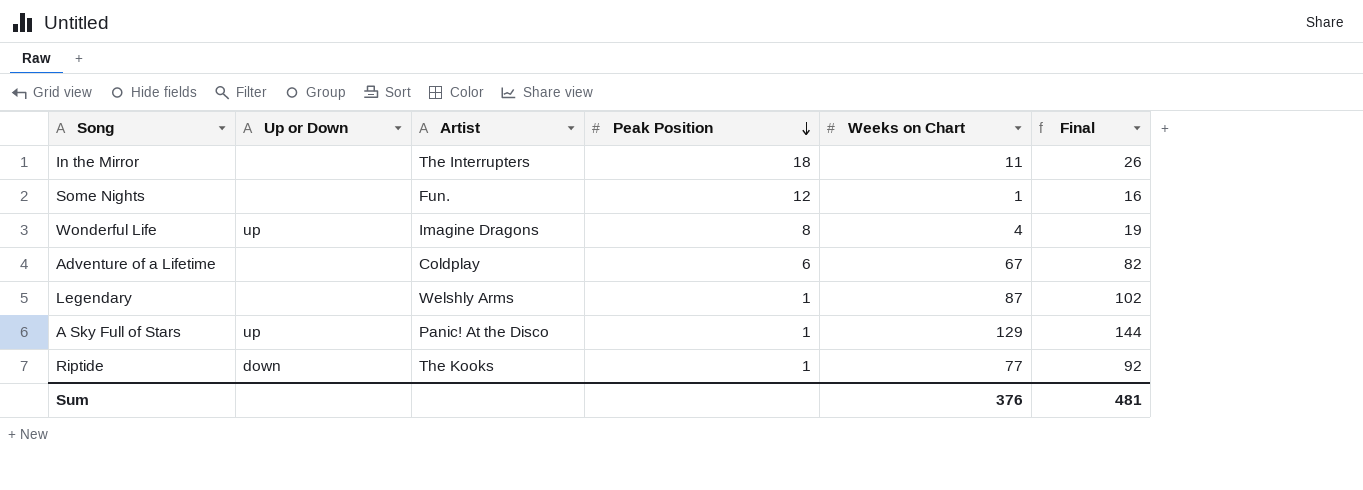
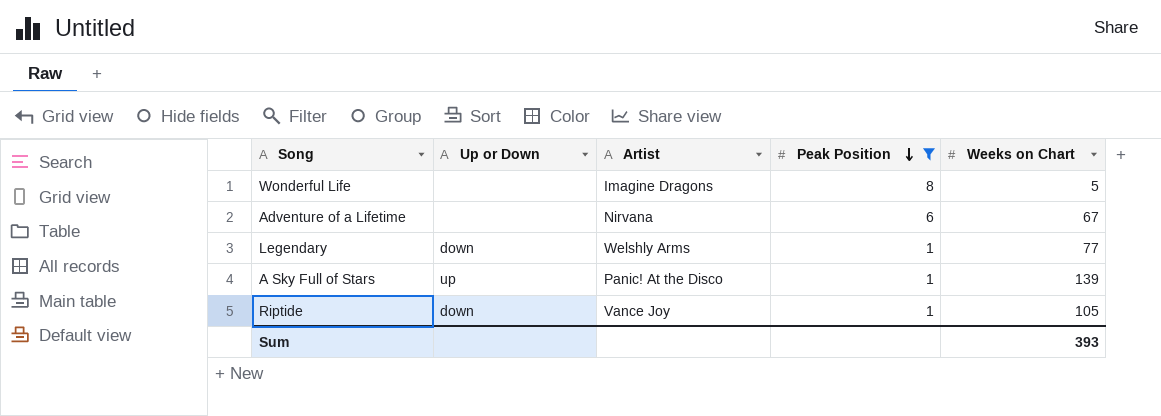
filter: none -> Peak Position <= 8
column Final | formula: [Weeks on Chart] + 15 -> none
Wonderful Life | Up or Down: up -> none
Wonderful Life | Weeks on Chart: 4 -> 5
Adventure of a Lifetime | Artist: Coldplay -> Nirvana
Legendary | Up or Down: none -> down
Legendary | Weeks on Chart: 87 -> 77
A Sky Full of Stars | Weeks on Chart: 129 -> 139
Riptide | Artist: The Kooks -> Vance Joy
Riptide | Weeks on Chart: 77 -> 105
Sum | Weeks on Chart: 376 -> 393

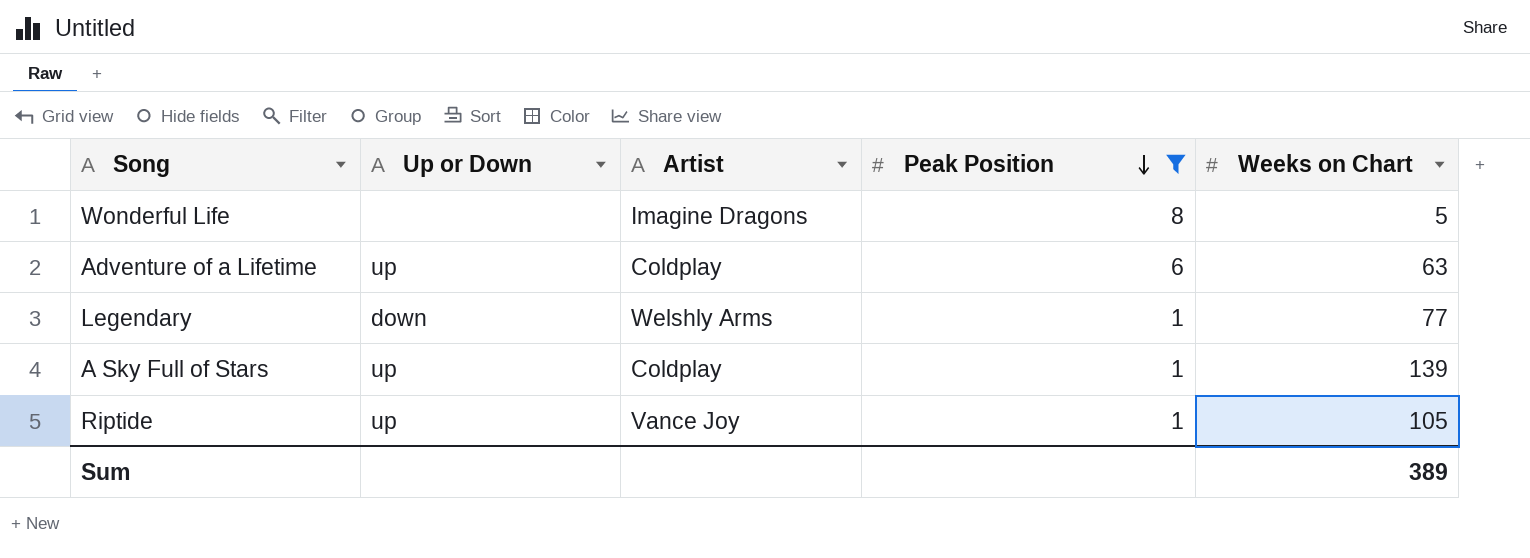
Adventure of a Lifetime | Up or Down: none -> up
Adventure of a Lifetime | Artist: Nirvana -> Coldplay
Adventure of a Lifetime | Weeks on Chart: 67 -> 63
A Sky Full of Stars | Artist: Panic! At the Disco -> Coldplay
Riptide | Up or Down: down -> up
Sum | Weeks on Chart: 393 -> 389

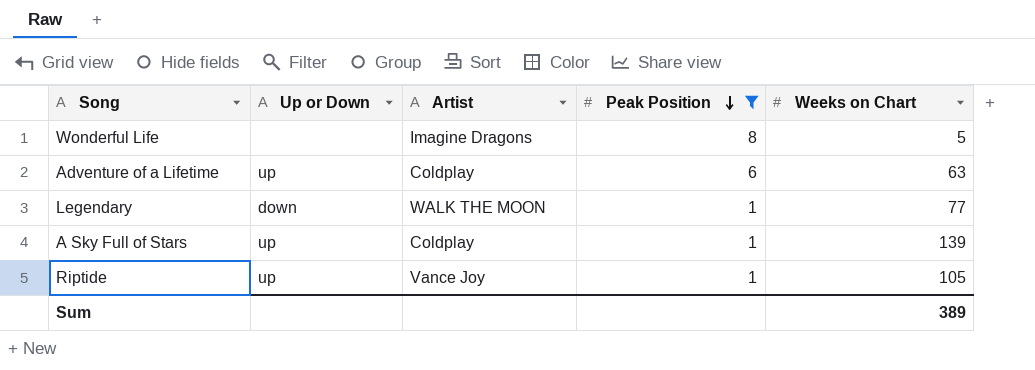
Legendary | Artist: Welshly Arms -> WALK THE MOON

